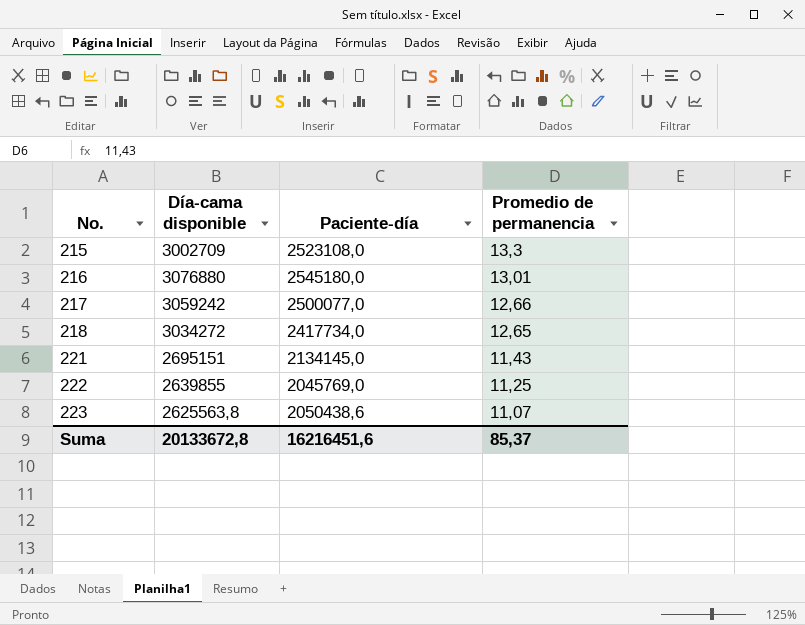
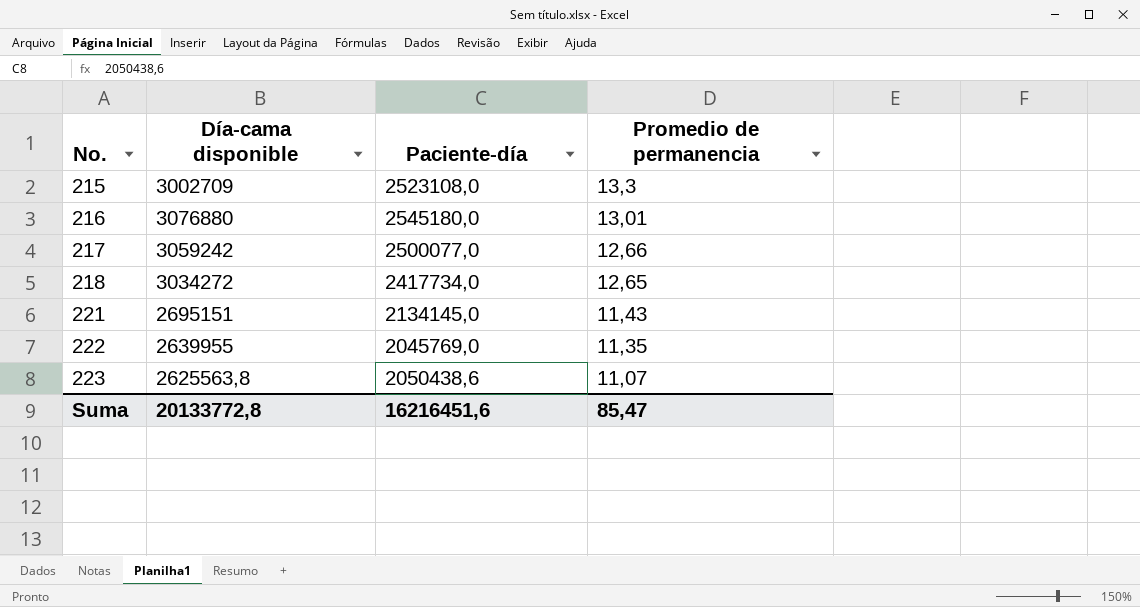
222 | Día-cama disponible: 2639855 -> 2639955
222 | Promedio de permanencia: 11,25 -> 11,35
Suma | Día-cama disponible: 20133672,8 -> 20133772,8
Suma | Promedio de permanencia: 85,37 -> 85,47

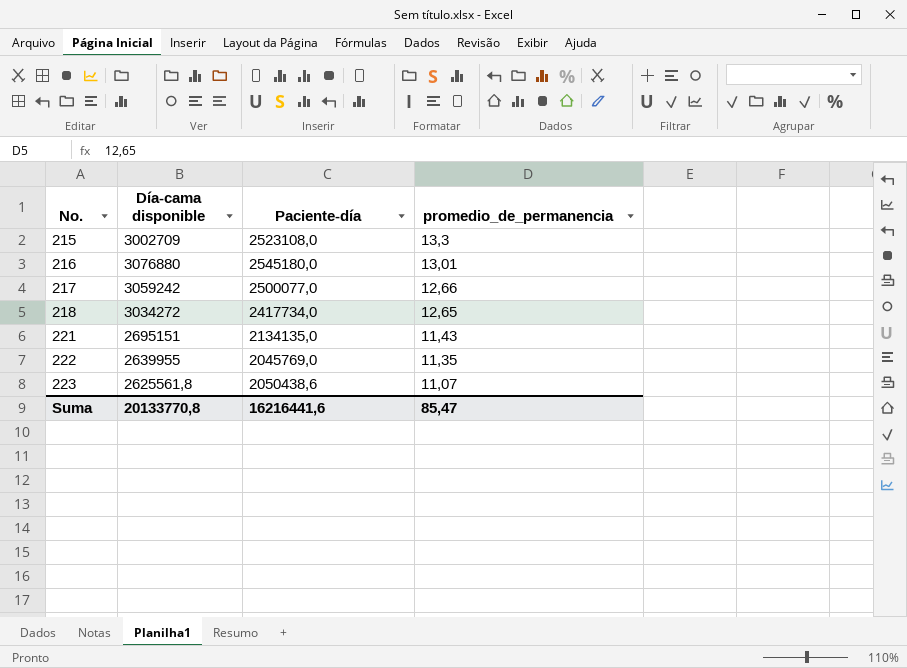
column name: Promedio de permanencia -> promedio_de_permanencia
221 | Paciente-día: 2134145,0 -> 2134135,0
223 | Día-cama disponible: 2625563,8 -> 2625561,8
Suma | Día-cama disponible: 20133772,8 -> 20133770,8
Suma | Paciente-día: 16216451,6 -> 16216441,6

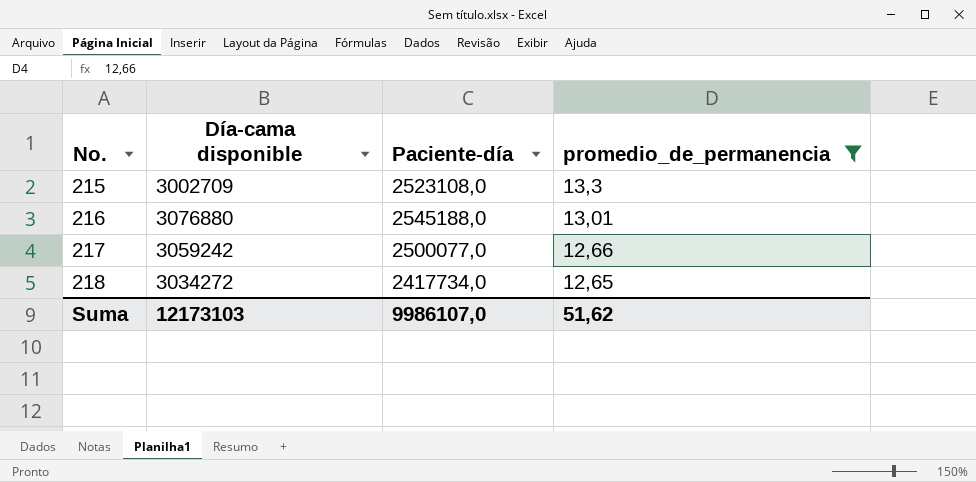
filter: none -> promedio_de_permanencia >= 12,65
216 | Paciente-día: 2545180,0 -> 2545188,0
Suma | Día-cama disponible: 20133770,8 -> 12173103
Suma | Paciente-día: 16216441,6 -> 9986107,0
Suma | promedio_de_permanencia: 85,47 -> 51,62

